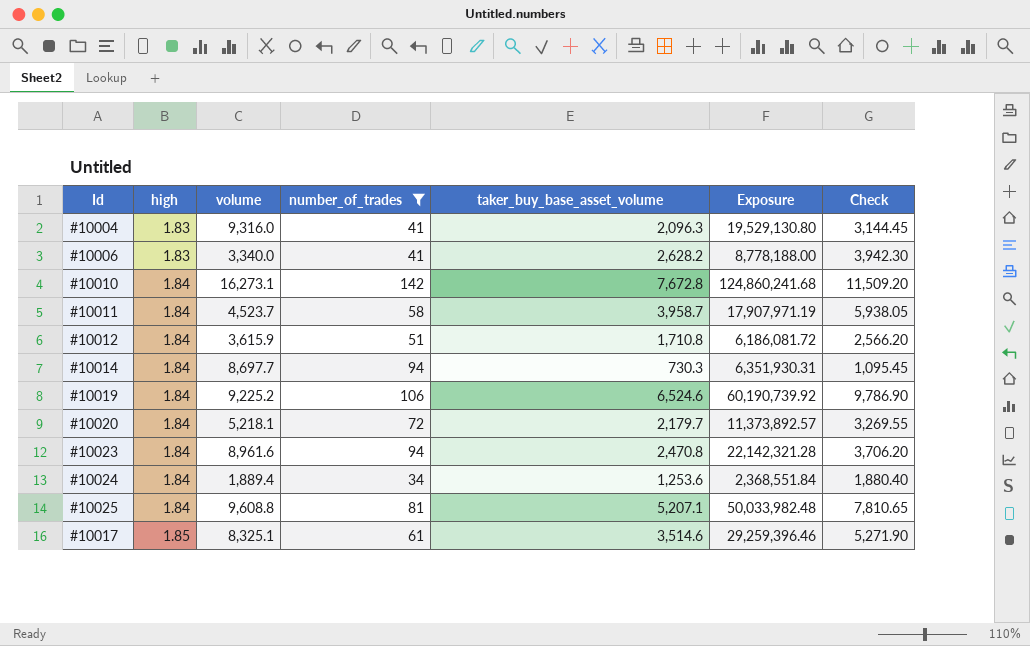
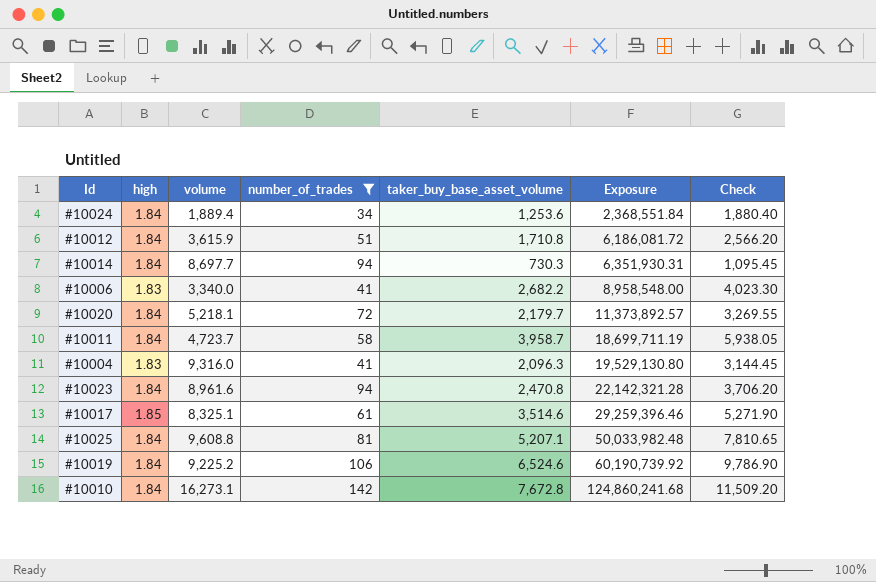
row order: high ascending -> Exposure ascending
#10006 | taker_buy_base_asset_volume: 2,628.2 -> 2,682.2
#10006 | Exposure: 8,778,188.00 -> 8,958,548.00
#10006 | Check: 3,942.30 -> 4,023.30
#10011 | volume: 4,523.7 -> 4,723.7
#10011 | Exposure: 17,907,971.19 -> 18,699,711.19

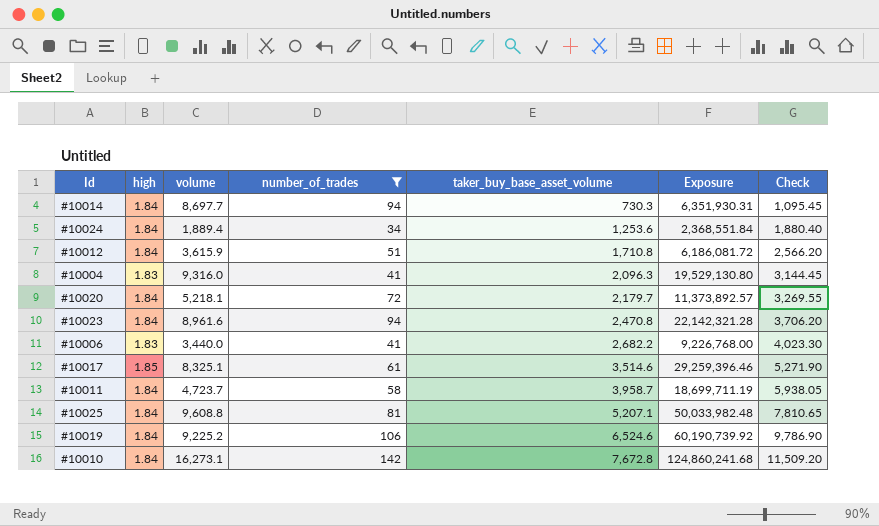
row order: Exposure ascending -> taker_buy_base_asset_volume ascending
#10006 | volume: 3,340.0 -> 3,440.0
#10006 | Exposure: 8,958,548.00 -> 9,226,768.00

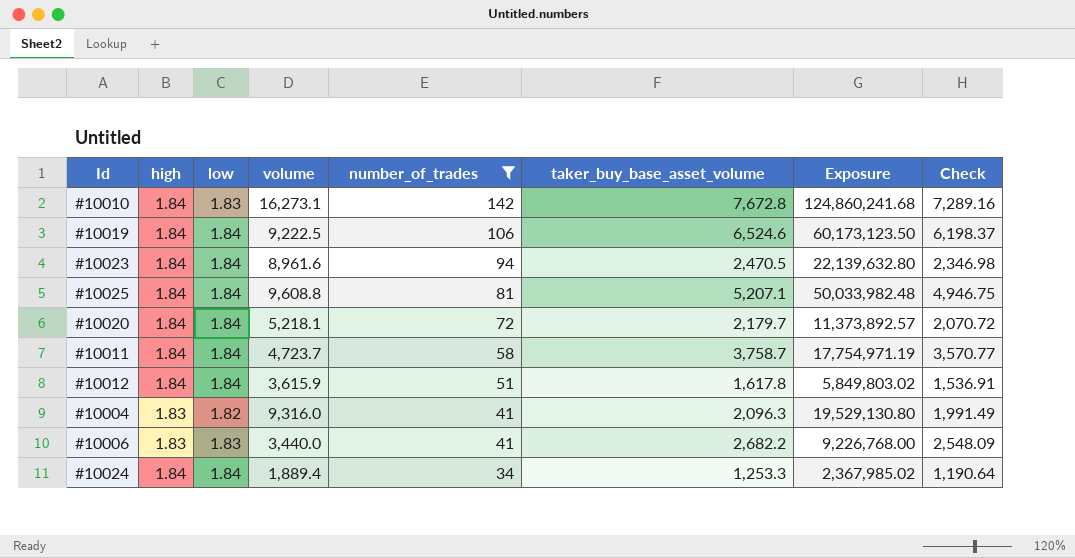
row order: taker_buy_base_asset_volume ascending -> number_of_trades descending
column low | position: none -> 3
column Check | formula: [taker_buy_base_asset_volume] * 1.5 -> [taker_buy_base_asset_volume] * 0.95
row #10014: 1.84 | 8,697.7 | 94 | 730.3 | 6,351,930.31 | 1,095.45 -> none
row #10017: 1.85 | 8,325.1 | 61 | 3,514.6 | 29,259,396.46 | 5,271.90 -> none
#10019 | volume: 9,225.2 -> 9,222.5
#10019 | Exposure: 60,190,739.92 -> 60,173,123.50
#10023 | taker_buy_base_asset_volume: 2,470.8 -> 2,470.5
#10023 | Exposure: 22,142,321.28 -> 22,139,632.80
#10011 | taker_buy_base_asset_volume: 3,958.7 -> 3,758.7
#10011 | Exposure: 18,699,711.19 -> 17,754,971.19
#10012 | taker_buy_base_asset_volume: 1,710.8 -> 1,617.8
#10012 | Exposure: 6,186,081.72 -> 5,849,803.02
#10024 | taker_buy_base_asset_volume: 1,253.6 -> 1,253.3
#10024 | Exposure: 2,368,551.84 -> 2,367,985.02

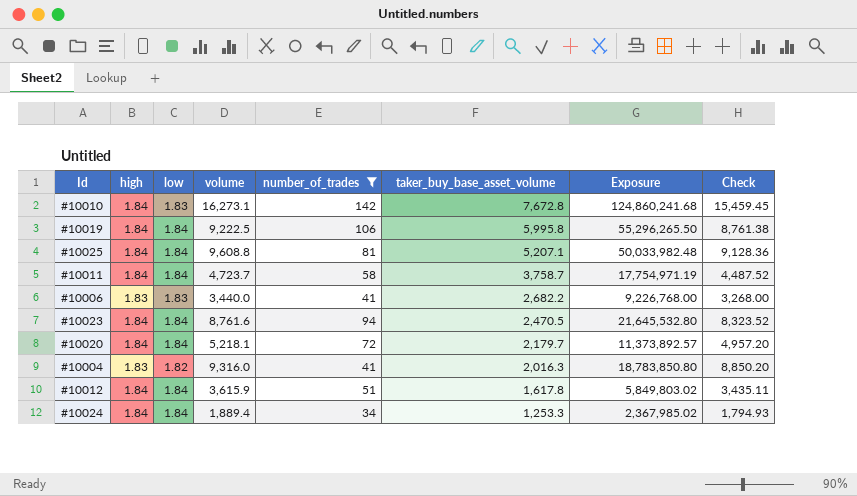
row order: number_of_trades descending -> taker_buy_base_asset_volume descending
column Check | formula: [taker_buy_base_asset_volume] * 0.95 -> [volume] * 0.95
#10019 | taker_buy_base_asset_volume: 6,524.6 -> 5,995.8
#10019 | Exposure: 60,173,123.50 -> 55,296,265.50
#10023 | volume: 8,961.6 -> 8,761.6
#10023 | Exposure: 22,139,632.80 -> 21,645,532.80
#10004 | taker_buy_base_asset_volume: 2,096.3 -> 2,016.3
#10004 | Exposure: 19,529,130.80 -> 18,783,850.80

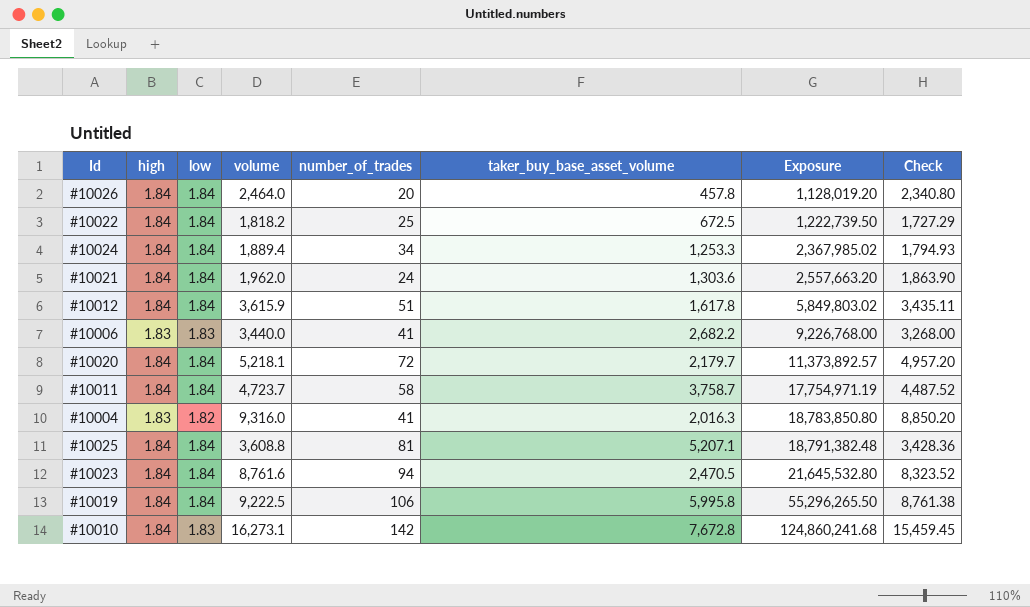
filter: number_of_trades >= 34 -> none
row order: taker_buy_base_asset_volume descending -> Exposure ascending
#10025 | volume: 9,608.8 -> 3,608.8
#10025 | Exposure: 50,033,982.48 -> 18,791,382.48
#10025 | Check: 9,128.36 -> 3,428.36

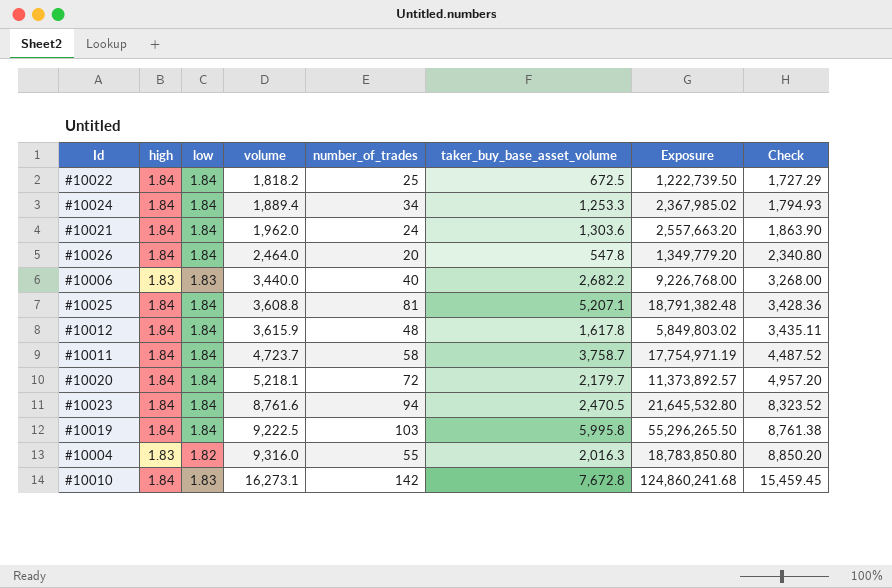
row order: Exposure ascending -> volume ascending
#10026 | taker_buy_base_asset_volume: 457.8 -> 547.8
#10026 | Exposure: 1,128,019.20 -> 1,349,779.20
#10006 | number_of_trades: 41 -> 40
#10012 | number_of_trades: 51 -> 48
#10019 | number_of_trades: 106 -> 103
#10004 | number_of_trades: 41 -> 55

